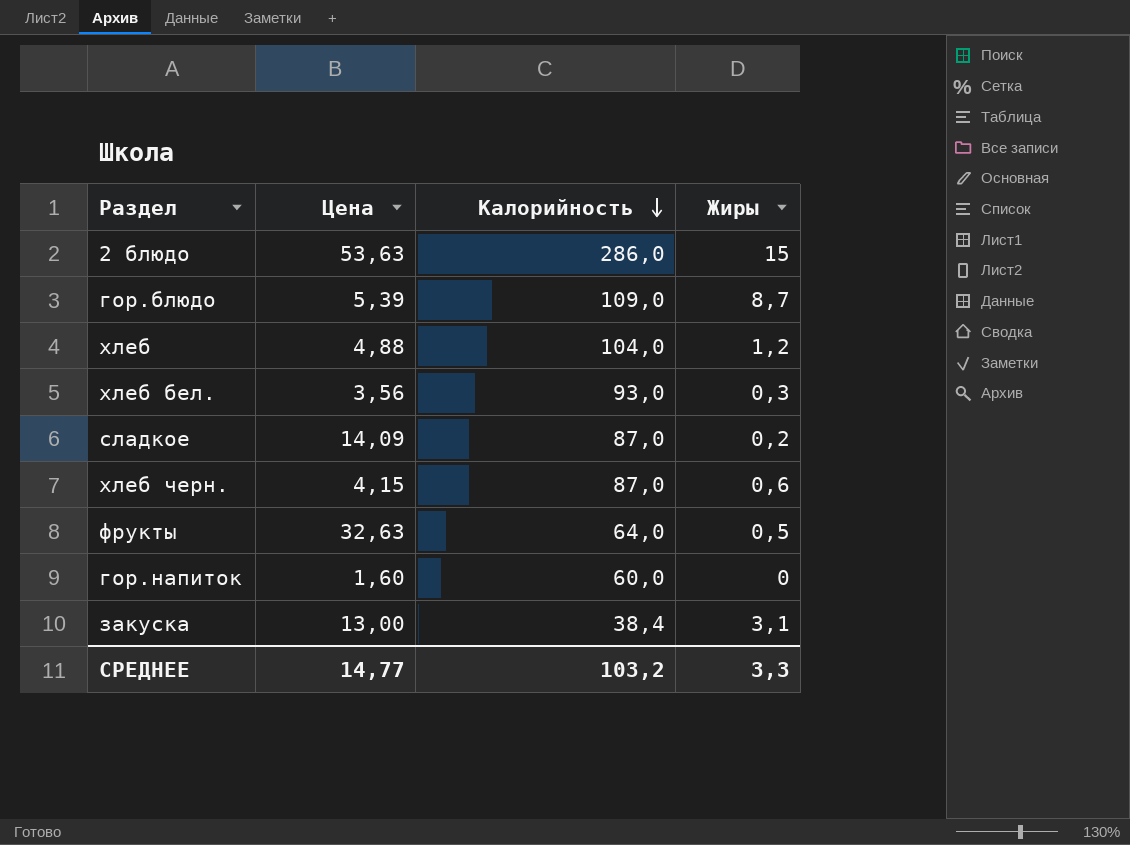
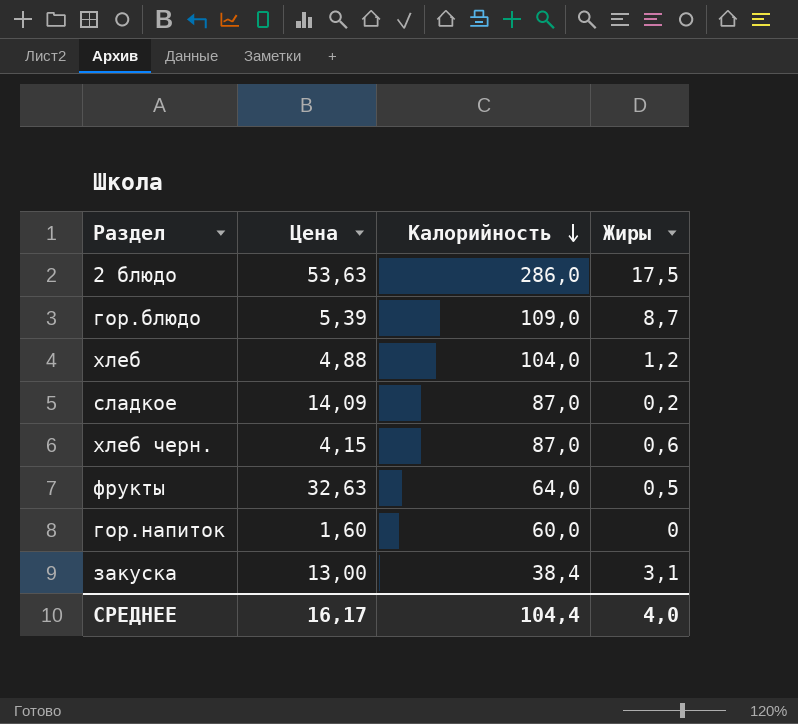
row хлеб бел.: 3,56 | 93,0 | 0,3 -> none
2 блюдо | Жиры: 15 -> 17,5
СРЕДНЕЕ | Цена: 14,77 -> 16,17
СРЕДНЕЕ | Калорийность: 103,2 -> 104,4
СРЕДНЕЕ | Жиры: 3,3 -> 4,0

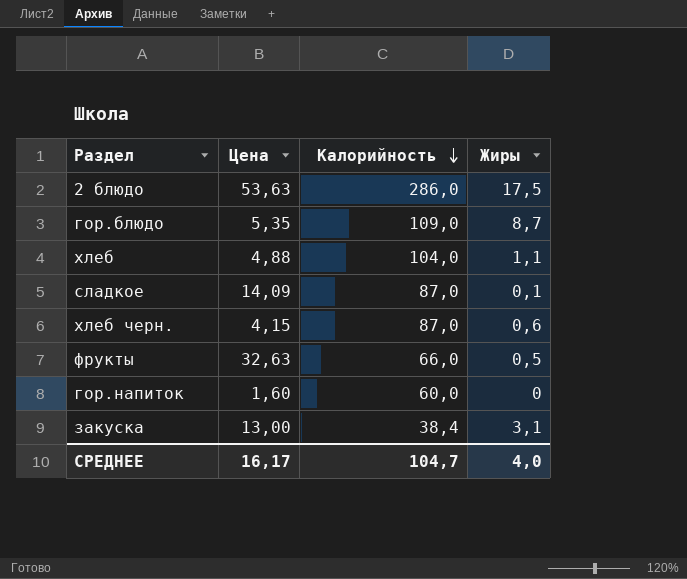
гор.блюдо | Цена: 5,39 -> 5,35
хлеб | Жиры: 1,2 -> 1,1
сладкое | Жиры: 0,2 -> 0,1
фрукты | Калорийность: 64,0 -> 66,0
СРЕДНЕЕ | Калорийность: 104,4 -> 104,7

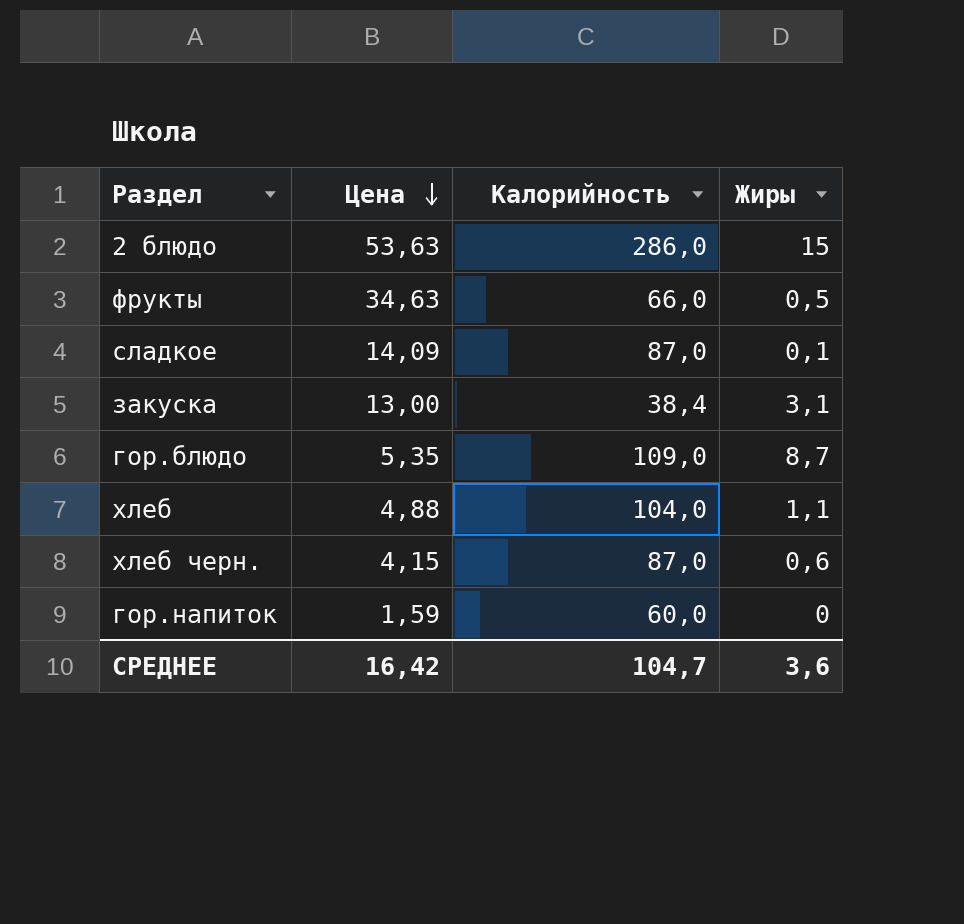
row order: Калорийность descending -> Цена descending
2 блюдо | Жиры: 17,5 -> 15
фрукты | Цена: 32,63 -> 34,63
гор.напиток | Цена: 1,60 -> 1,59
СРЕДНЕЕ | Цена: 16,17 -> 16,42
СРЕДНЕЕ | Жиры: 4,0 -> 3,6

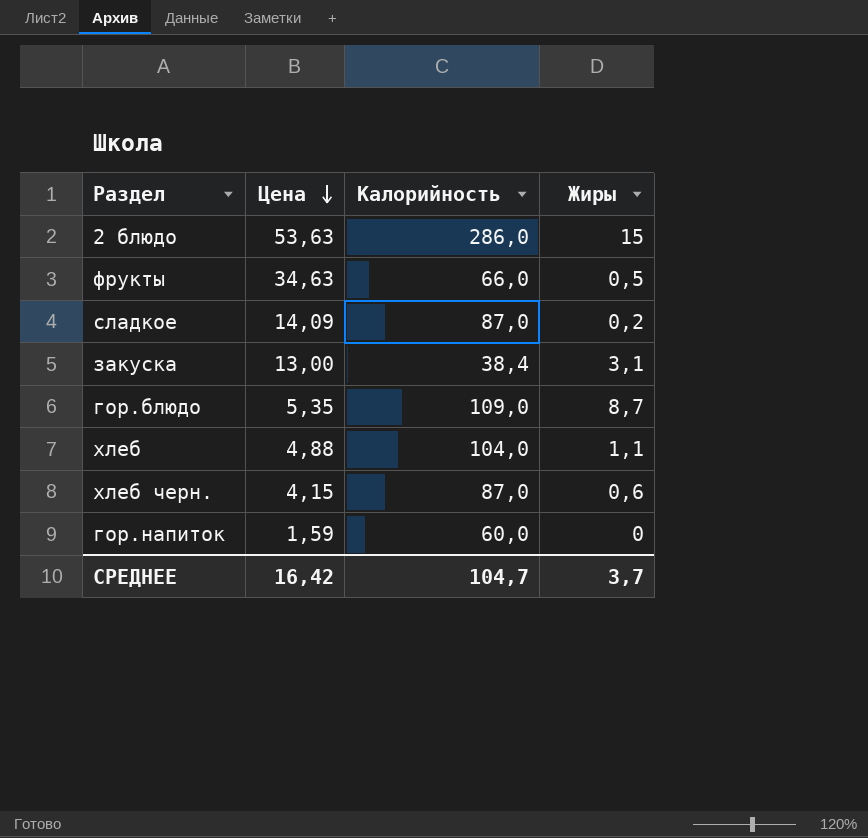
сладкое | Жиры: 0,1 -> 0,2
СРЕДНЕЕ | Жиры: 3,6 -> 3,7

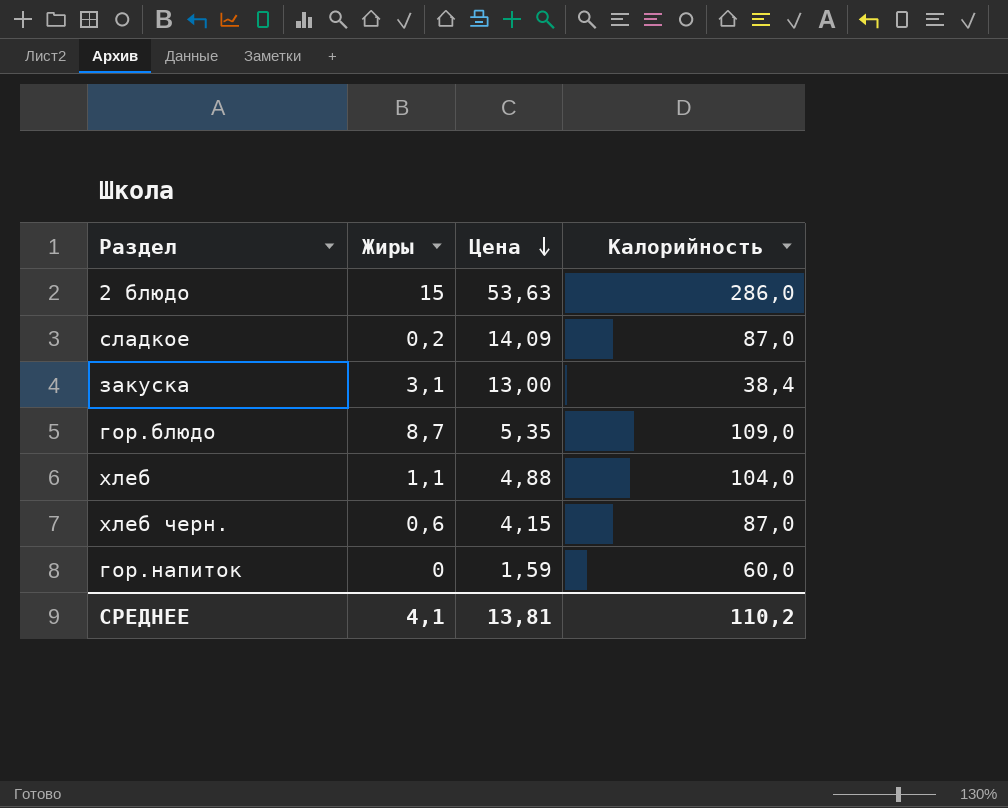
column Жиры | position: 4 -> 2
row фрукты: 34,63 | 66,0 | 0,5 -> none
СРЕДНЕЕ | Жиры: 3,7 -> 4,1
СРЕДНЕЕ | Цена: 16,42 -> 13,81
СРЕДНЕЕ | Калорийность: 104,7 -> 110,2

